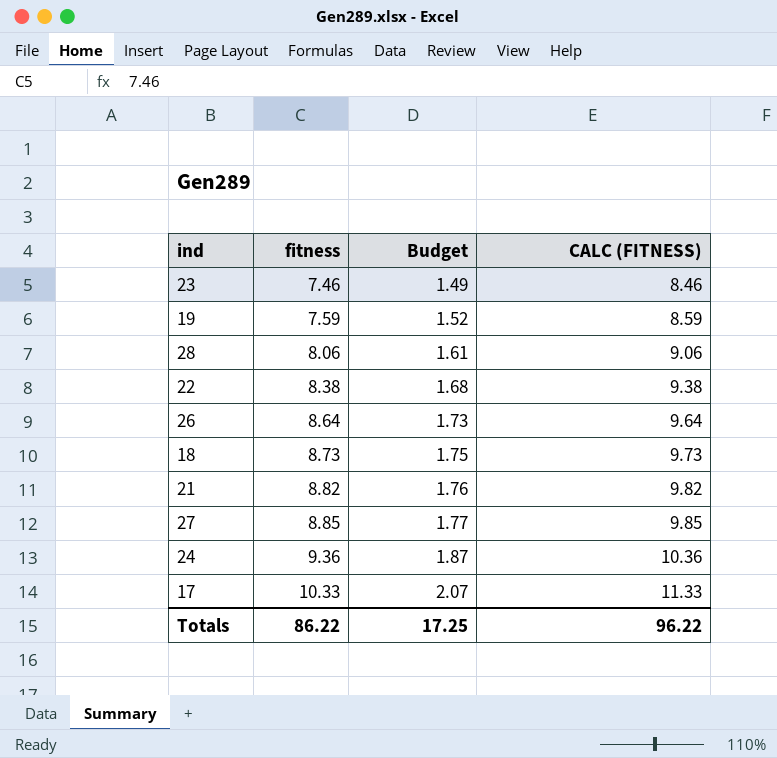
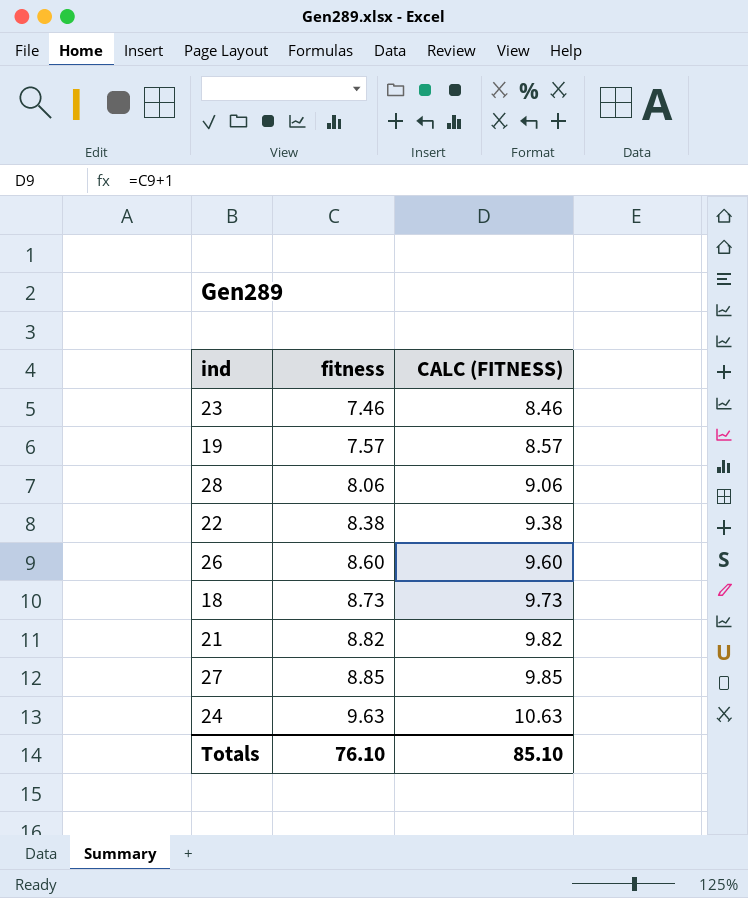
column Budget | formula: [fitness] * 0.2 -> none
row 17: 10.33 | 2.07 | 11.33 -> none
19 | fitness: 7.59 -> 7.57
19 | CALC (FITNESS): 8.59 -> 8.57
26 | fitness: 8.64 -> 8.60
26 | CALC (FITNESS): 9.64 -> 9.60
24 | fitness: 9.36 -> 9.63
24 | CALC (FITNESS): 10.36 -> 10.63
Totals | fitness: 86.22 -> 76.10
Totals | CALC (FITNESS): 96.22 -> 85.10

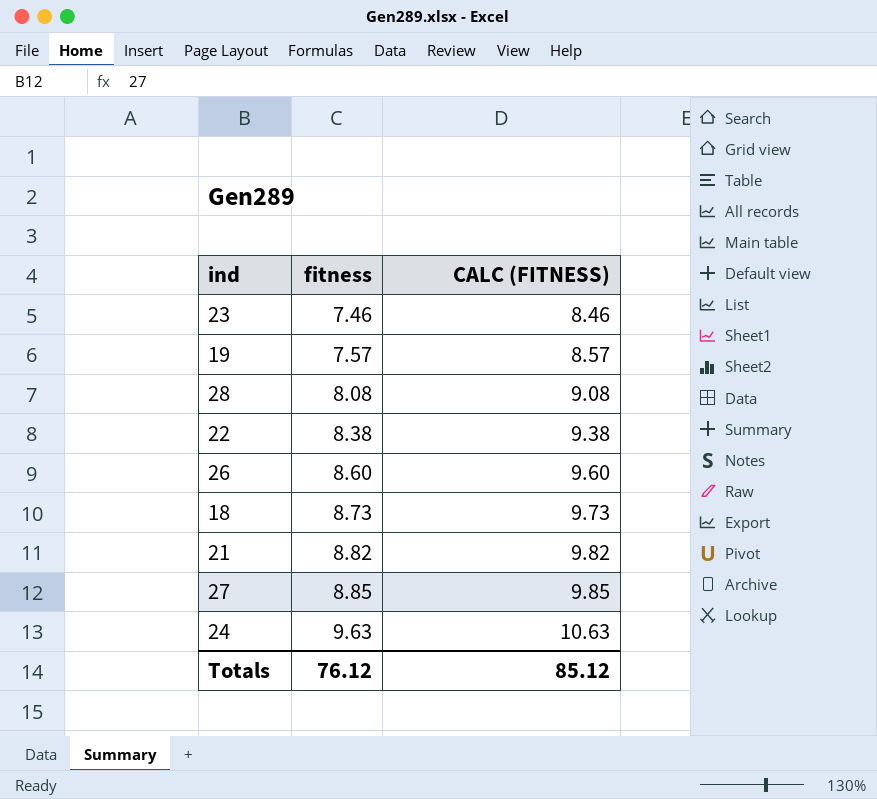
28 | fitness: 8.06 -> 8.08
28 | CALC (FITNESS): 9.06 -> 9.08
Totals | fitness: 76.10 -> 76.12
Totals | CALC (FITNESS): 85.10 -> 85.12

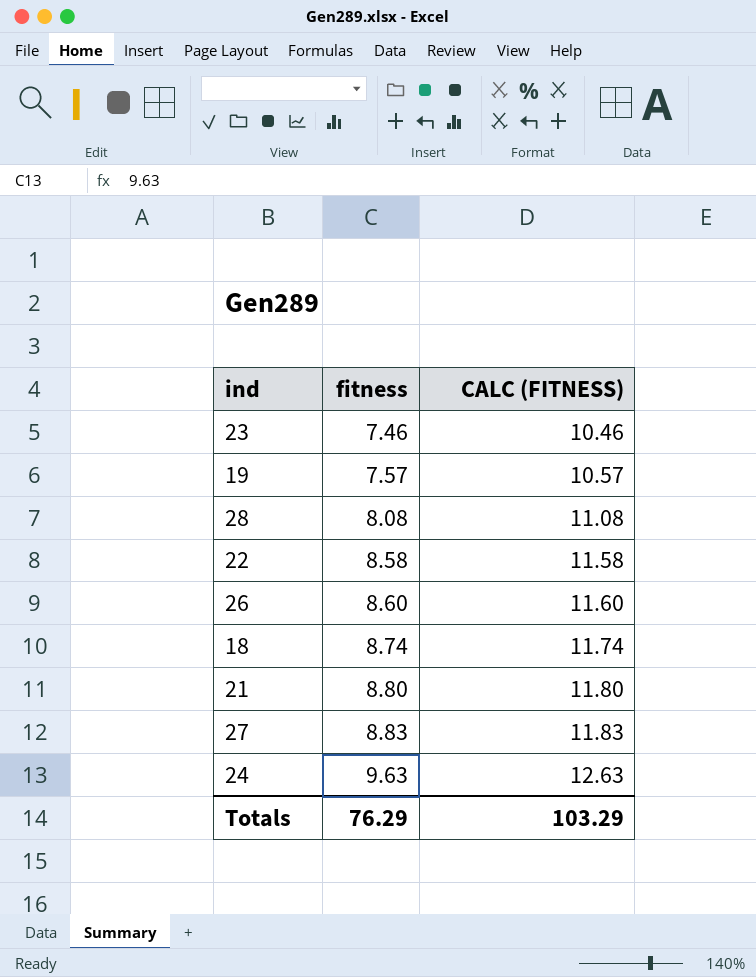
column CALC (FITNESS) | formula: [fitness] + 1 -> [fitness] + 3
22 | fitness: 8.38 -> 8.58
18 | fitness: 8.73 -> 8.74
21 | fitness: 8.82 -> 8.80
27 | fitness: 8.85 -> 8.83
Totals | fitness: 76.12 -> 76.29
Totals | CALC (FITNESS): 85.12 -> 103.29

